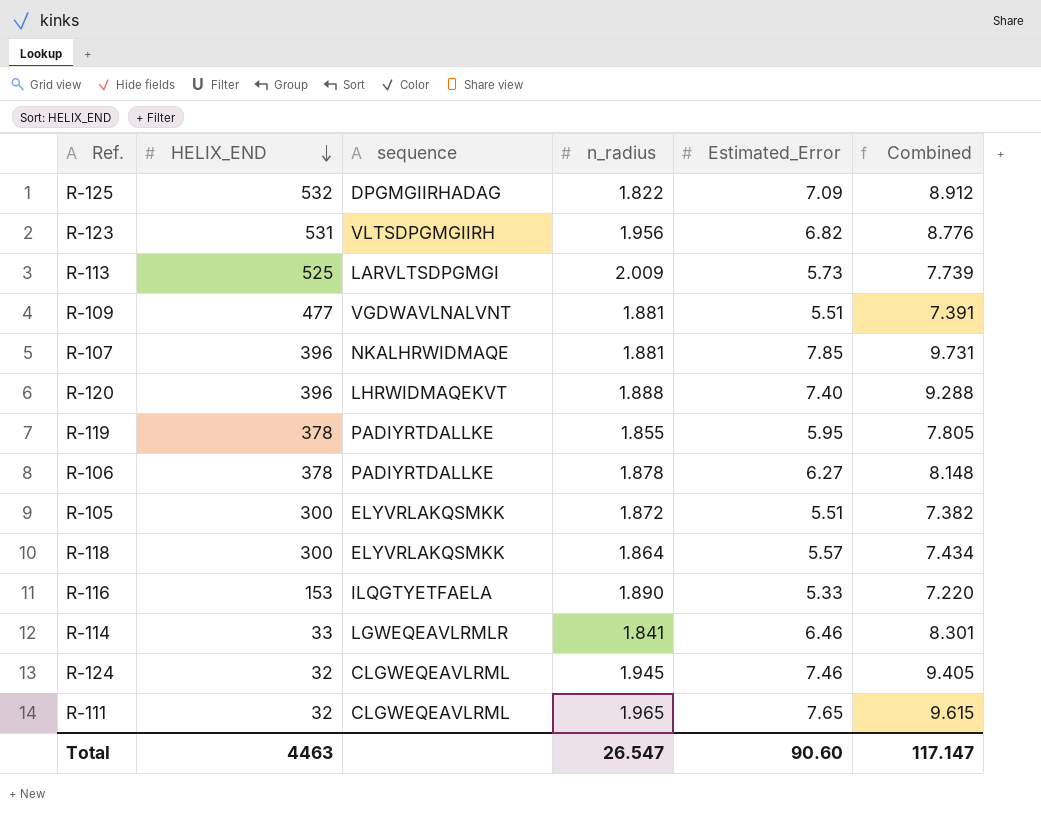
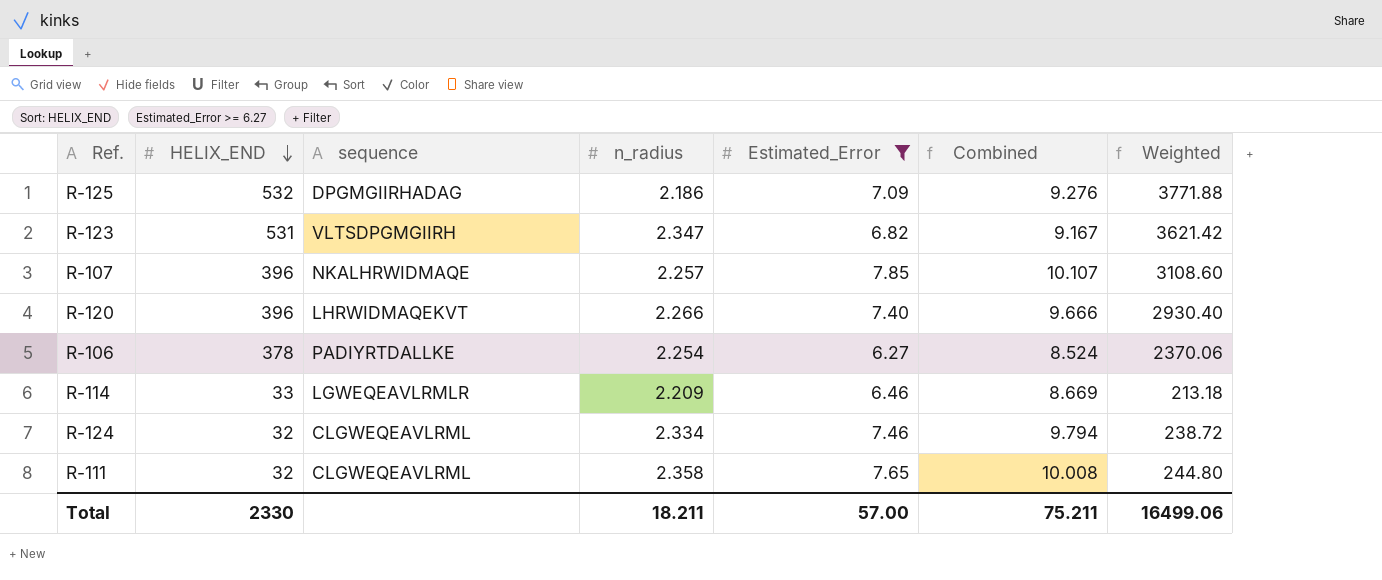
filter: none -> Estimated_Error >= 6.27
column Weighted | formula: none -> [HELIX_END] * [Estimated_Error]
R-125 | n_radius: 1.822 -> 2.186
R-125 | Combined: 8.912 -> 9.276
R-123 | n_radius: 1.956 -> 2.347
R-123 | Combined: 8.776 -> 9.167
R-107 | n_radius: 1.881 -> 2.257
R-107 | Combined: 9.731 -> 10.107
R-120 | n_radius: 1.888 -> 2.266
R-120 | Combined: 9.288 -> 9.666
R-106 | n_radius: 1.878 -> 2.254
R-106 | Combined: 8.148 -> 8.524
R-114 | n_radius: 1.841 -> 2.209
R-114 | Combined: 8.301 -> 8.669
R-124 | n_radius: 1.945 -> 2.334
R-124 | Combined: 9.405 -> 9.794
R-111 | n_radius: 1.965 -> 2.358
R-111 | Combined: 9.615 -> 10.008
Total | HELIX_END: 4463 -> 2330
Total | n_radius: 26.547 -> 18.211
Total | Estimated_Error: 90.60 -> 57.00
Total | Combined: 117.147 -> 75.211

